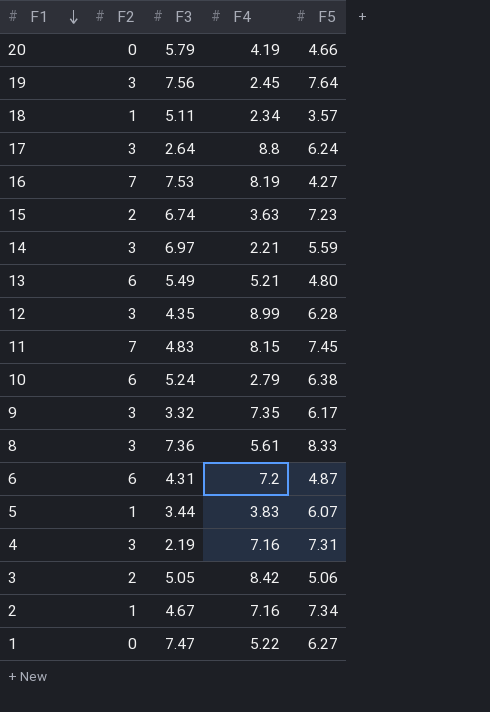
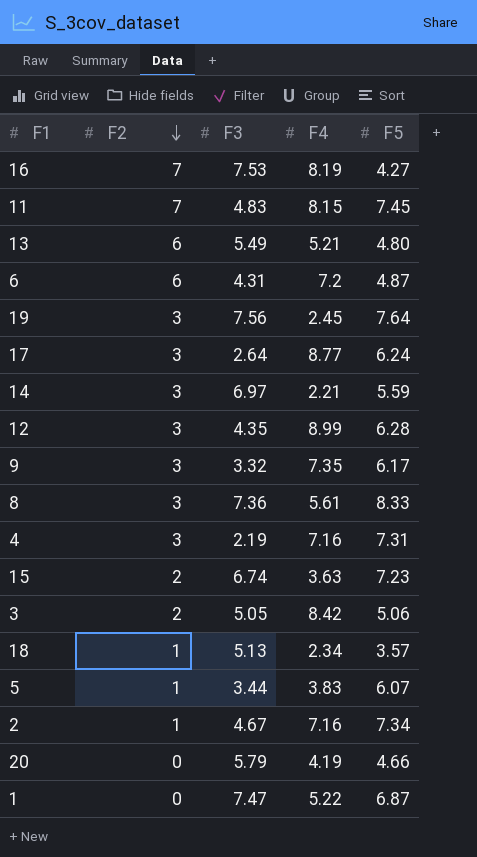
row order: F1 descending -> F2 descending
row 10: 6 | 5.24 | 2.79 | 6.38 -> none
17 | F4: 8.8 -> 8.77
18 | F3: 5.11 -> 5.13
1 | F5: 6.27 -> 6.87

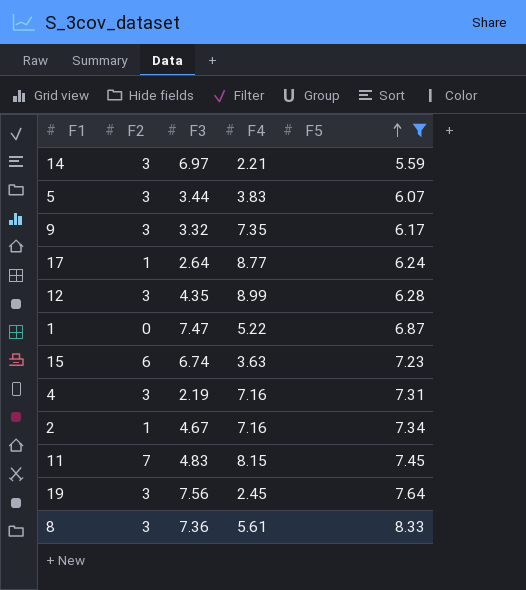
filter: none -> F5 >= 5.59
row order: F2 descending -> F5 ascending
5 | F2: 1 -> 3
17 | F2: 3 -> 1
15 | F2: 2 -> 6

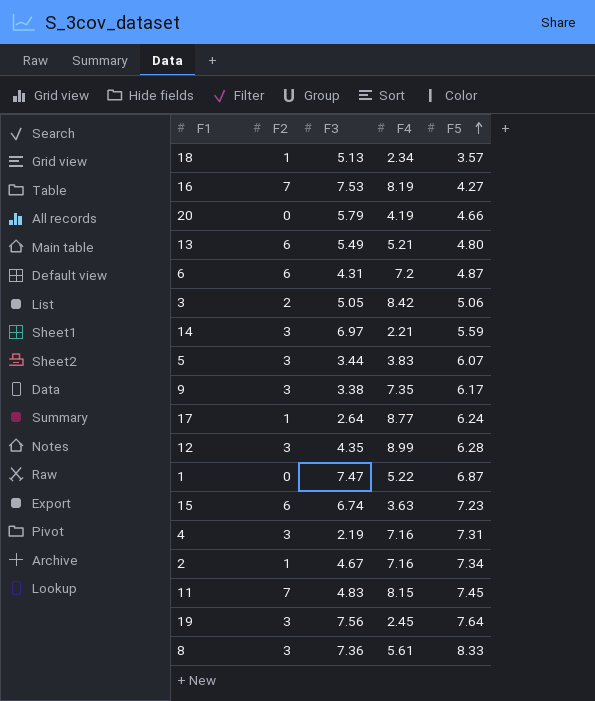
filter: F5 >= 5.59 -> none
9 | F3: 3.32 -> 3.38

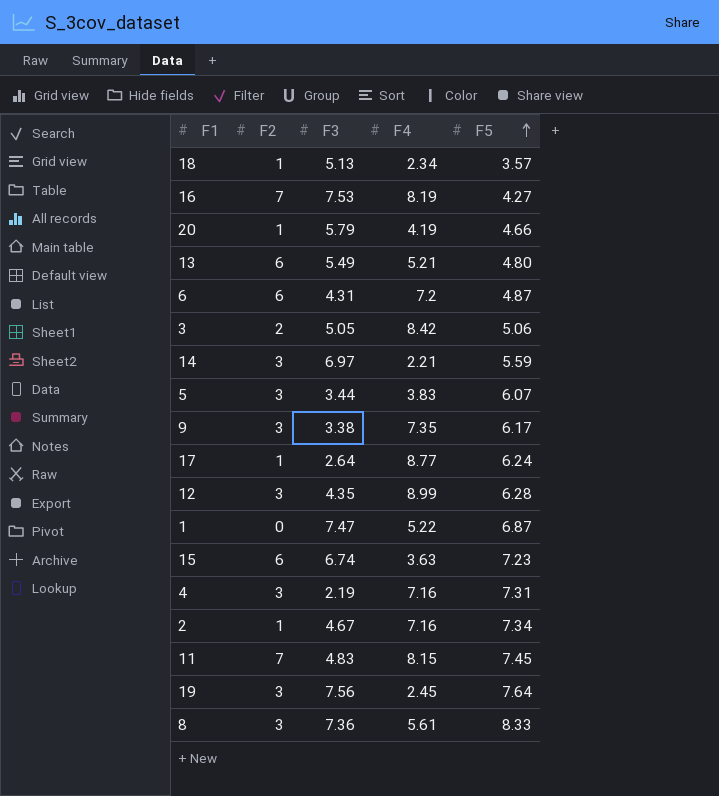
20 | F2: 0 -> 1

